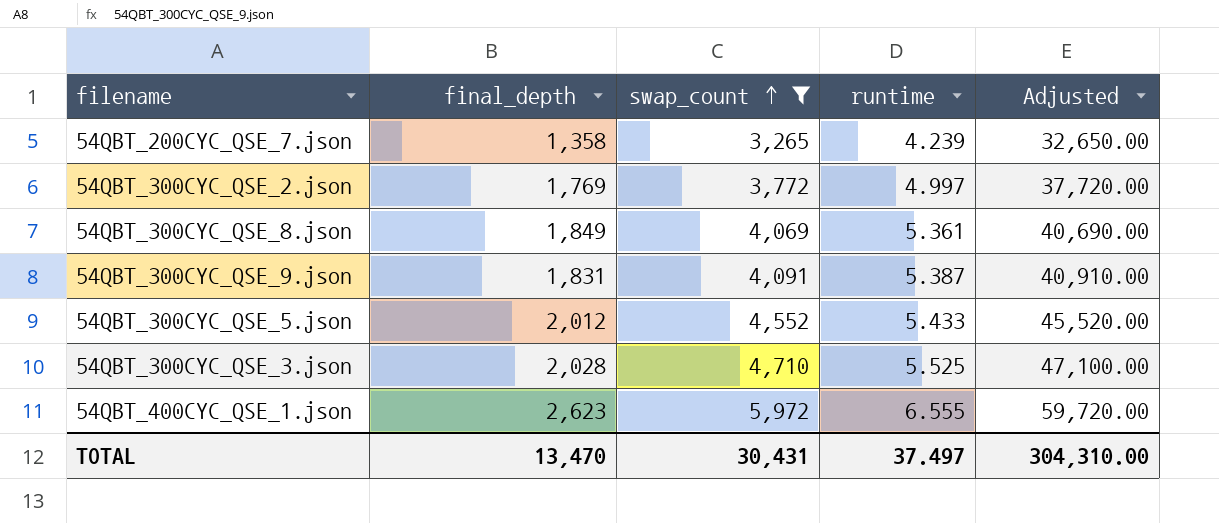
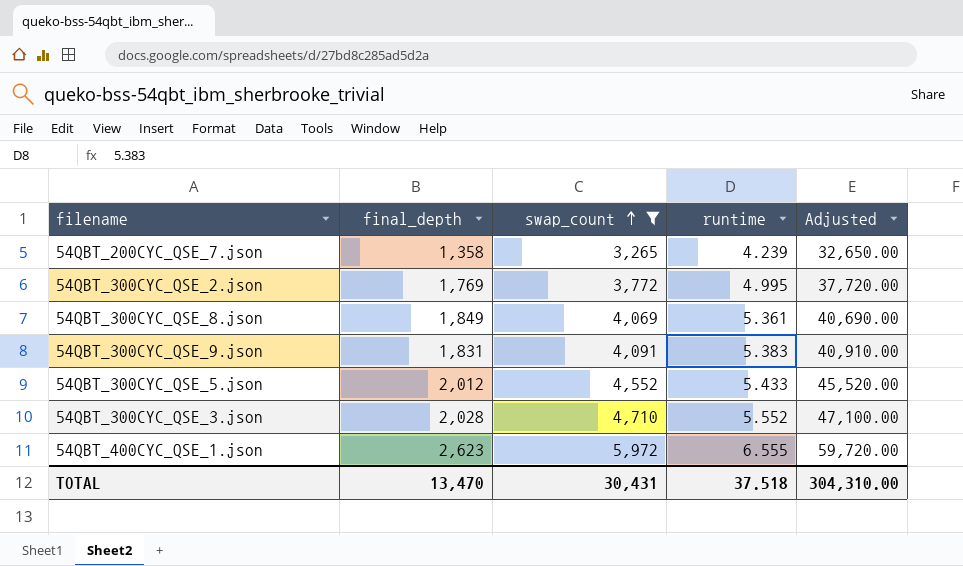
54QBT_300CYC_QSE_2.json | runtime: 4.997 -> 4.995
54QBT_300CYC_QSE_9.json | runtime: 5.387 -> 5.383
54QBT_300CYC_QSE_3.json | runtime: 5.525 -> 5.552
TOTAL | runtime: 37.497 -> 37.518

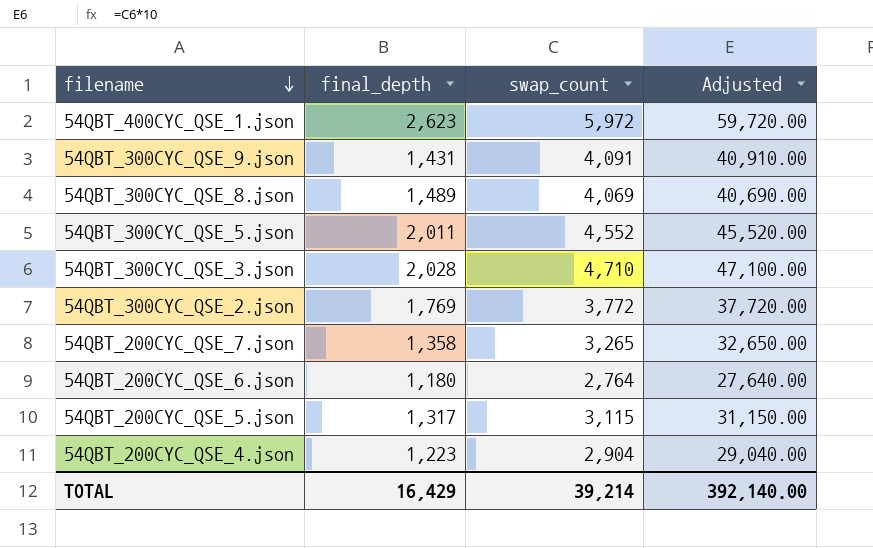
filter: swap_count >= 3,265 -> none
row order: swap_count ascending -> filename descending
column runtime | position: 4 -> none
54QBT_300CYC_QSE_9.json | final_depth: 1,831 -> 1,431
54QBT_300CYC_QSE_8.json | final_depth: 1,849 -> 1,489
54QBT_300CYC_QSE_5.json | final_depth: 2,012 -> 2,011
TOTAL | final_depth: 13,470 -> 16,429
TOTAL | swap_count: 30,431 -> 39,214
TOTAL | Adjusted: 304,310.00 -> 392,140.00

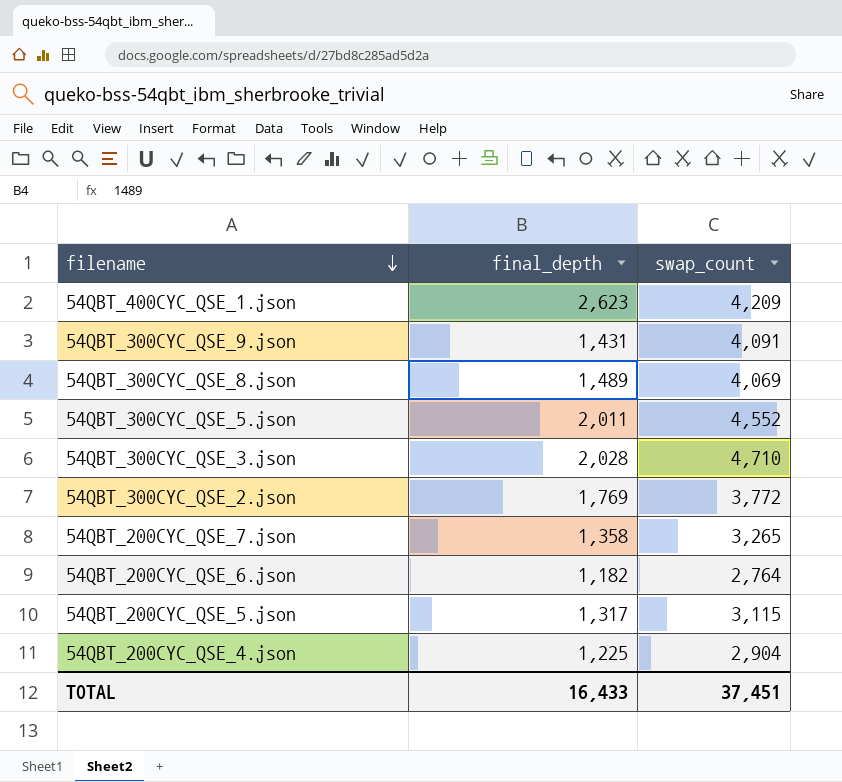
column Adjusted | formula: [swap_count] * 10 -> none
54QBT_400CYC_QSE_1.json | swap_count: 5,972 -> 4,209
54QBT_200CYC_QSE_6.json | final_depth: 1,180 -> 1,182
54QBT_200CYC_QSE_4.json | final_depth: 1,223 -> 1,225
TOTAL | final_depth: 16,429 -> 16,433
TOTAL | swap_count: 39,214 -> 37,451

